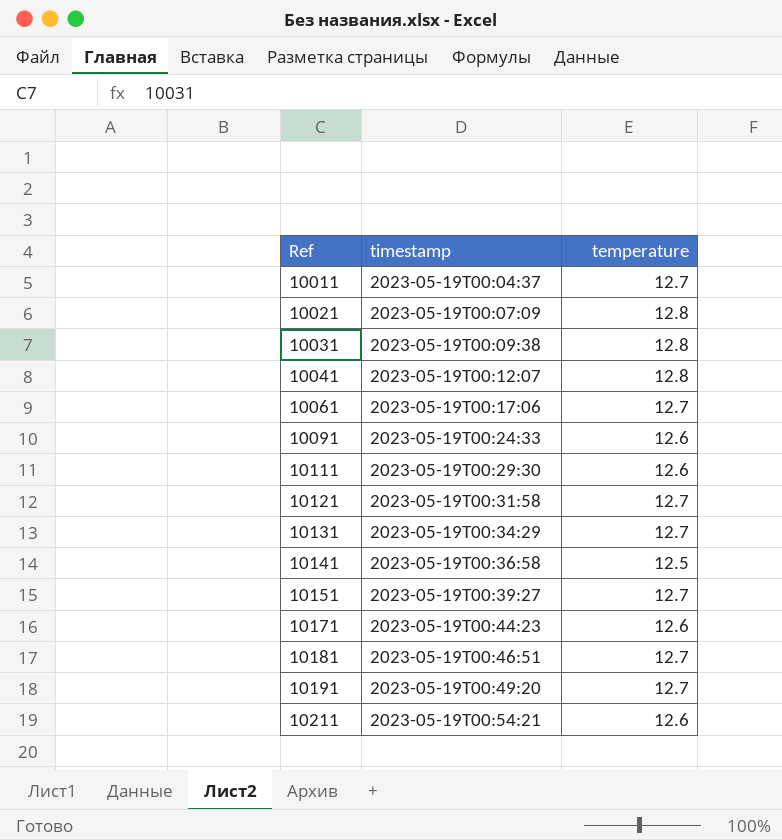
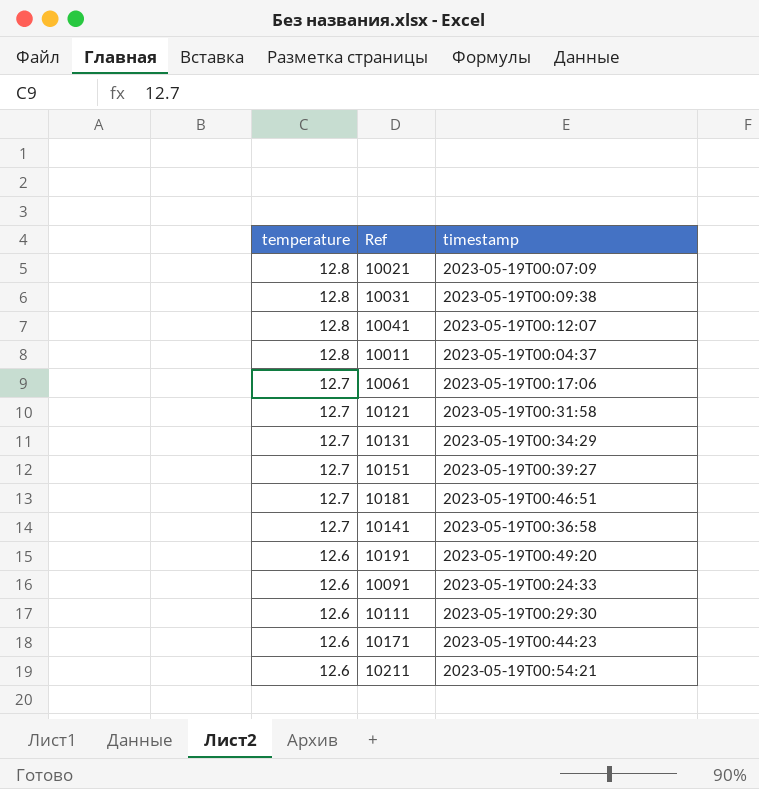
row order: Ref ascending -> temperature descending
column temperature | position: 3 -> 1
10011 | temperature: 12.7 -> 12.8
10141 | temperature: 12.5 -> 12.7
10191 | temperature: 12.7 -> 12.6

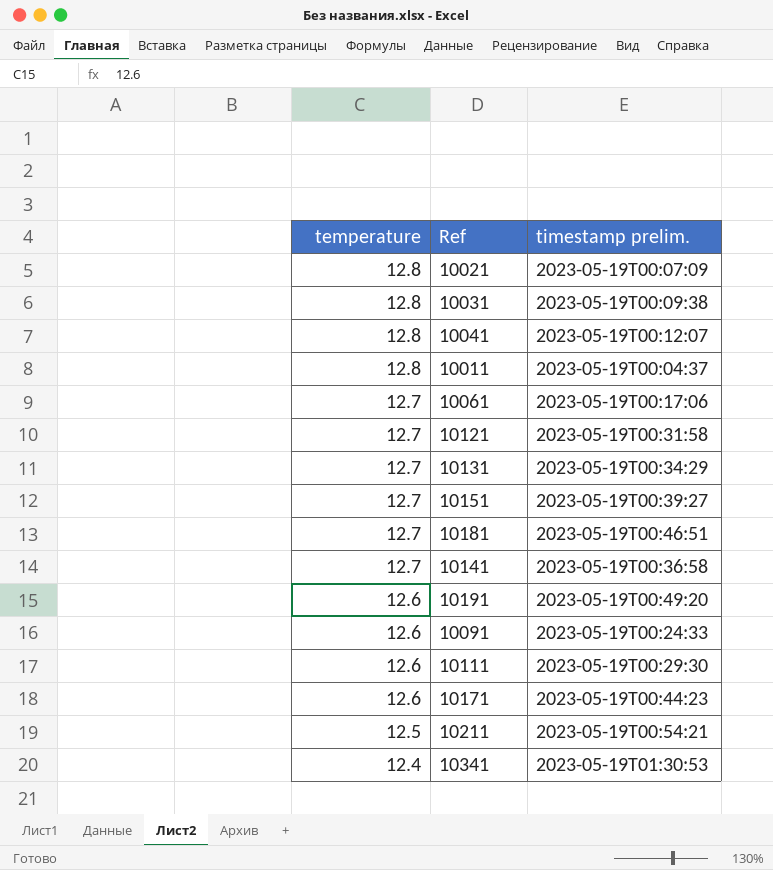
column name: timestamp -> timestamp prelim.
10211 | temperature: 12.6 -> 12.5
row 10341: none -> 12.4 | 2023-05-19T01:30:53

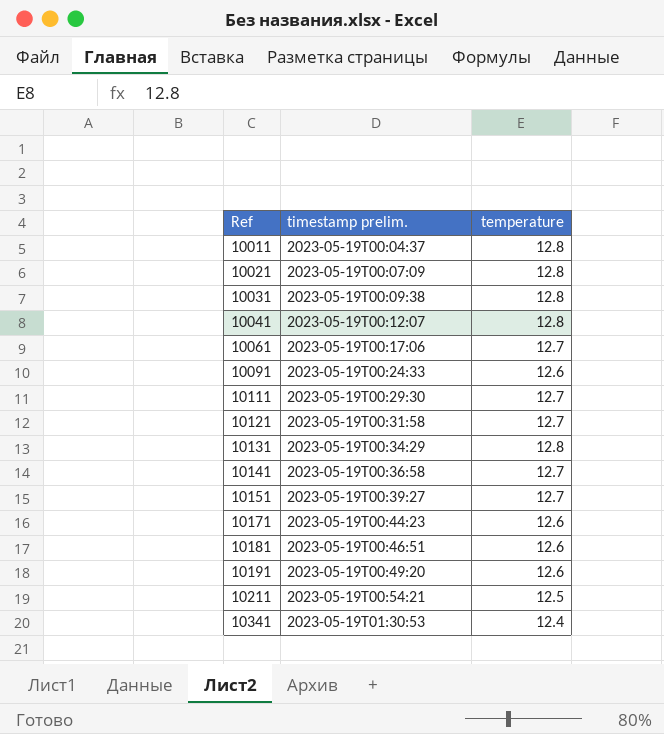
row order: temperature descending -> Ref ascending
column temperature | position: 1 -> 3
10111 | temperature: 12.6 -> 12.7
10131 | temperature: 12.7 -> 12.8
10181 | temperature: 12.7 -> 12.6

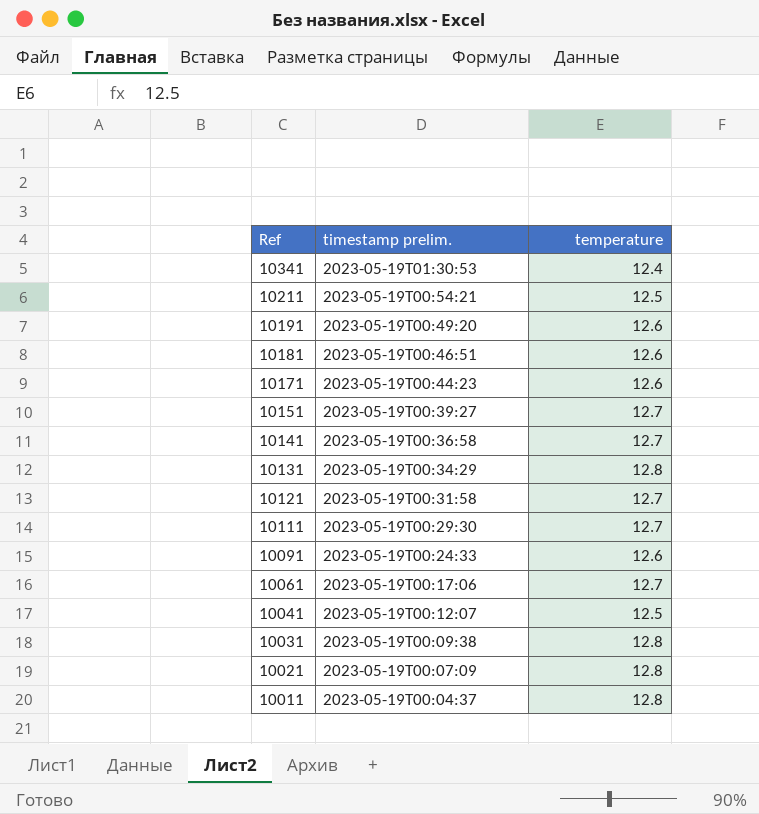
row order: Ref ascending -> Ref descending
10041 | temperature: 12.8 -> 12.5

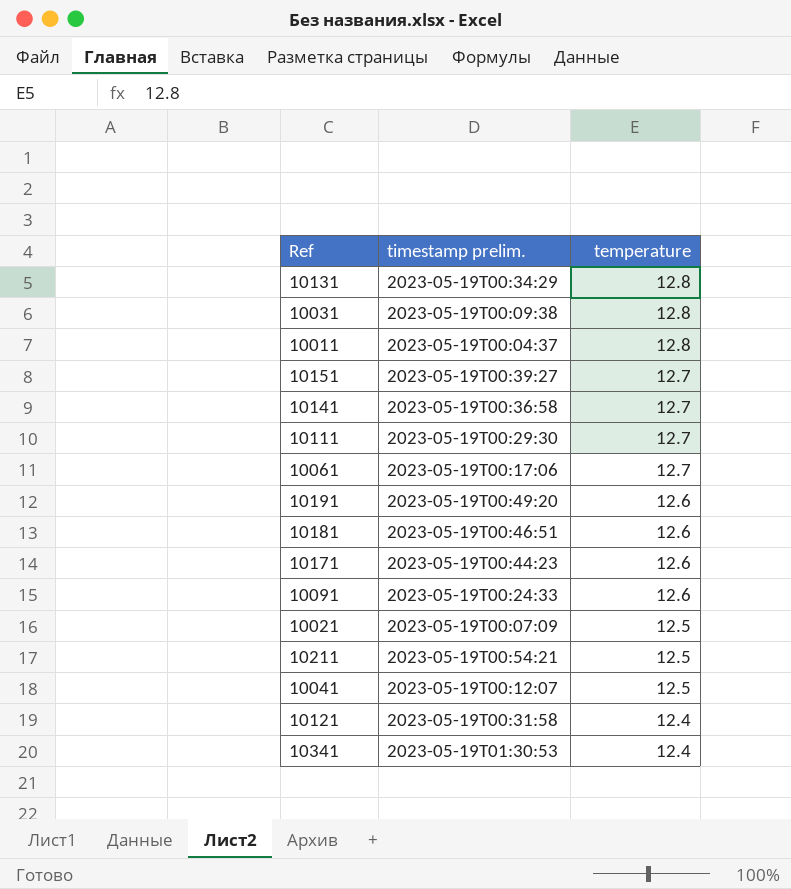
row order: Ref descending -> temperature descending
10021 | temperature: 12.8 -> 12.5
10121 | temperature: 12.7 -> 12.4

